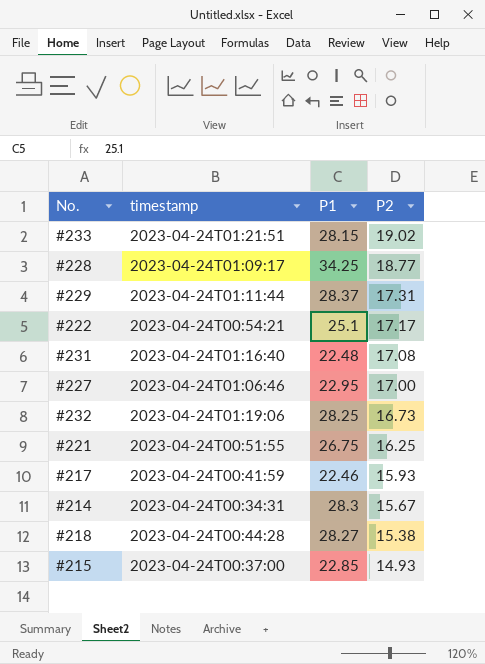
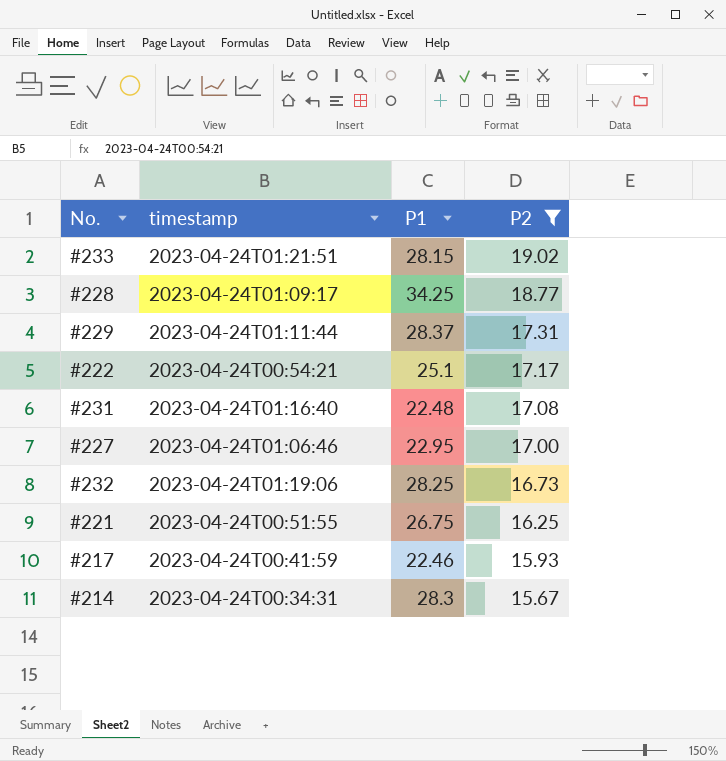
filter: none -> P2 >= 15.67

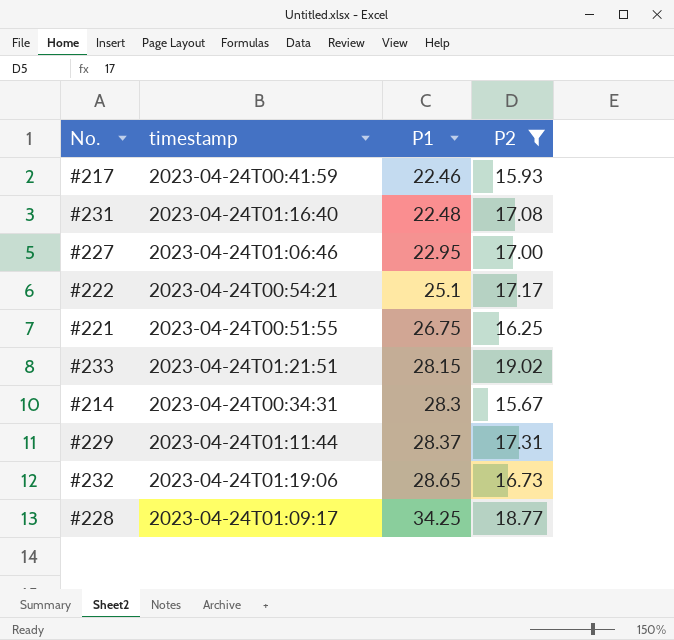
row order: P2 descending -> P1 ascending
#232 | P1: 28.25 -> 28.65

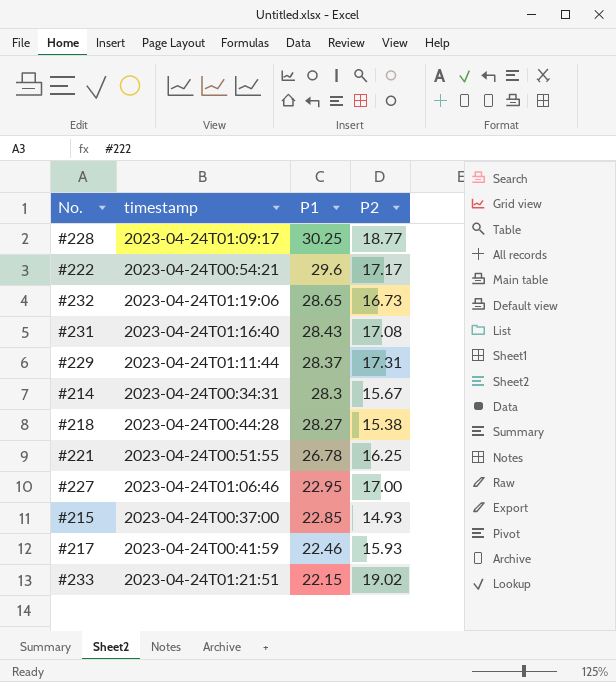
filter: P2 >= 15.67 -> none
row order: P1 ascending -> P1 descending
#228 | P1: 34.25 -> 30.25
#222 | P1: 25.1 -> 29.6
#231 | P1: 22.48 -> 28.43
#221 | P1: 26.75 -> 26.78
#233 | P1: 28.15 -> 22.15

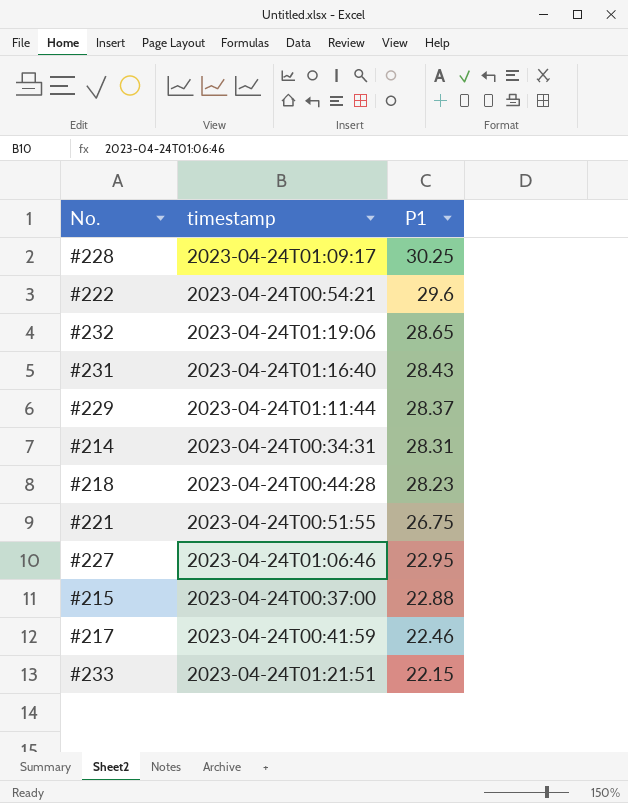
column P2 | position: 4 -> none
#214 | P1: 28.3 -> 28.31
#218 | P1: 28.27 -> 28.23
#221 | P1: 26.78 -> 26.75
#215 | P1: 22.85 -> 22.88

